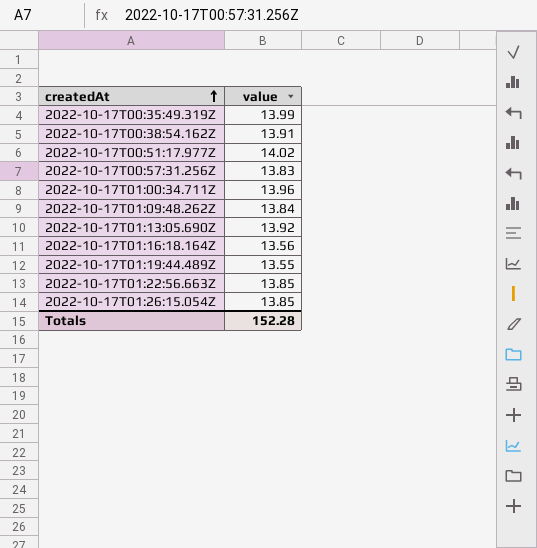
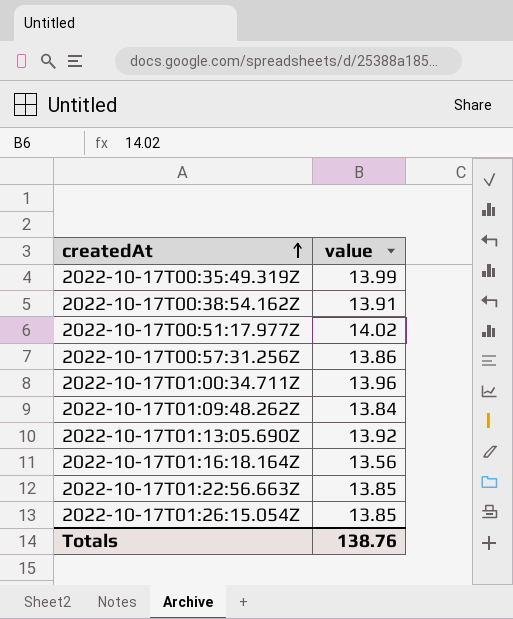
row 2022-10-17T01:19:44.489Z: 13.55 -> none
2022-10-17T00:57:31.256Z | value: 13.83 -> 13.86
Totals | value: 152.28 -> 138.76

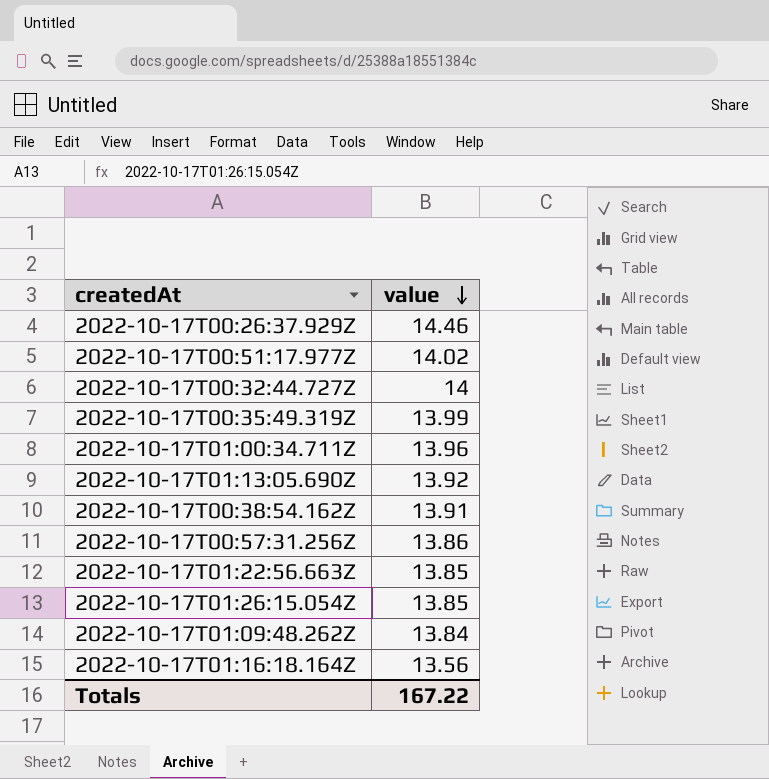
row order: createdAt ascending -> value descending
row 2022-10-17T00:26:37.929Z: none -> 14.46
row 2022-10-17T00:32:44.727Z: none -> 14
Totals | value: 138.76 -> 167.22

